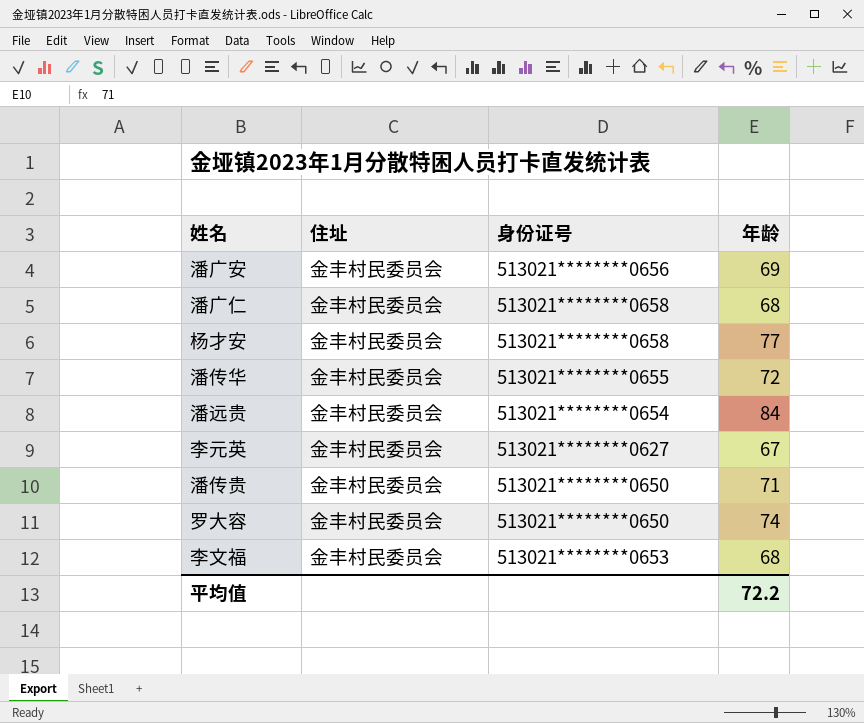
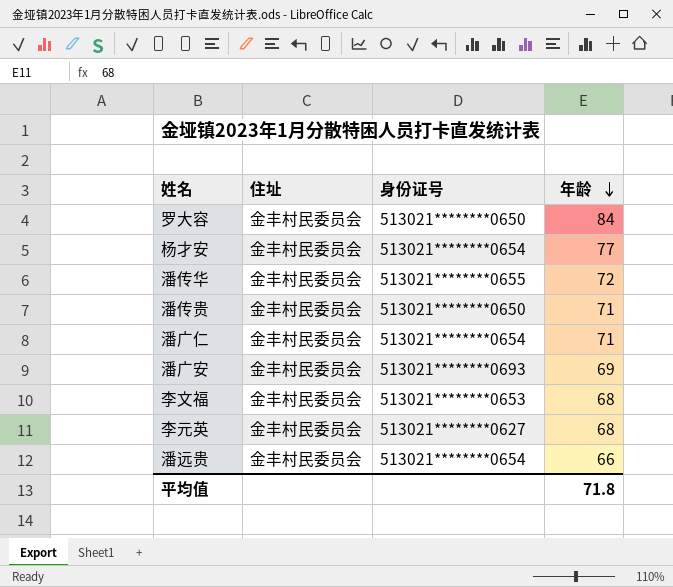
row order: none -> 年龄 descending
罗大容 | 年龄: 74 -> 84
杨才安 | 身份证号: 513021********0658 -> 513021********0654
潘广仁 | 身份证号: 513021********0658 -> 513021********0654
潘广仁 | 年龄: 68 -> 71
潘广安 | 身份证号: 513021********0656 -> 513021********0693
李元英 | 年龄: 67 -> 68
潘远贵 | 年龄: 84 -> 66
平均值 | 年龄: 72.2 -> 71.8

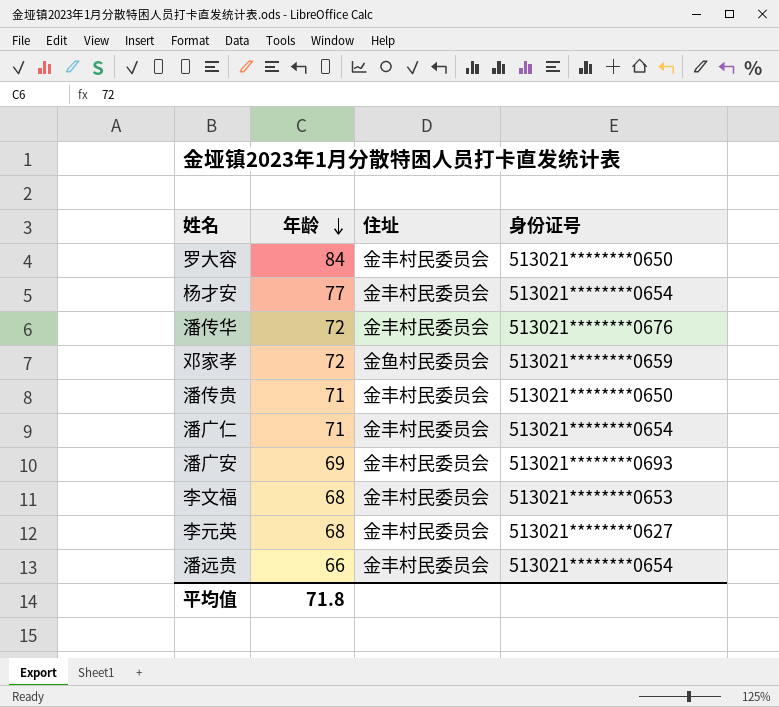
column 年龄 | position: 4 -> 2
潘传华 | 身份证号: 513021********0655 -> 513021********0676
row 邓家孝: none -> 72 | 金鱼村民委员会 | 513021********0659

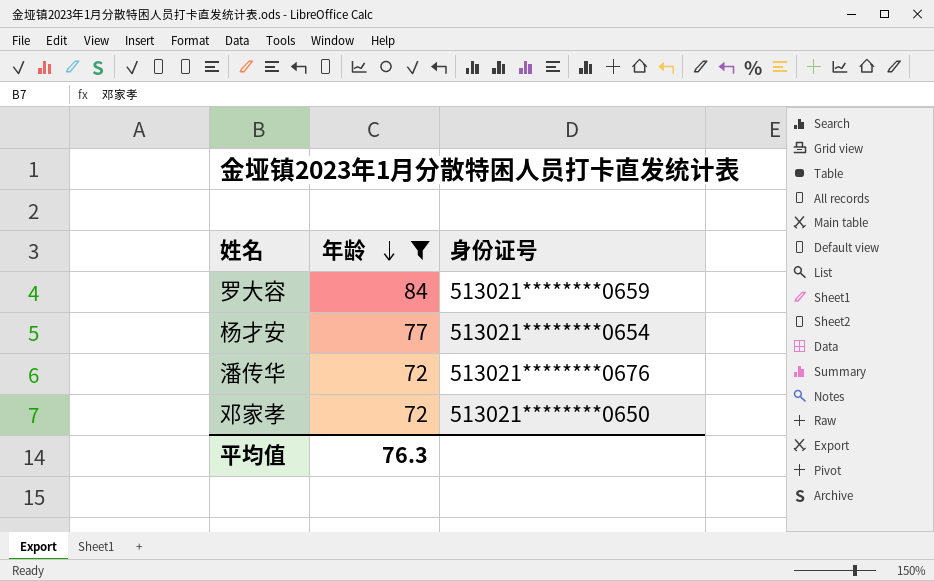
filter: none -> 年龄 >= 72
column 住址 | position: 3 -> none
罗大容 | 身份证号: 513021********0650 -> 513021********0659
邓家孝 | 身份证号: 513021********0659 -> 513021********0650
平均值 | 年龄: 71.8 -> 76.3

